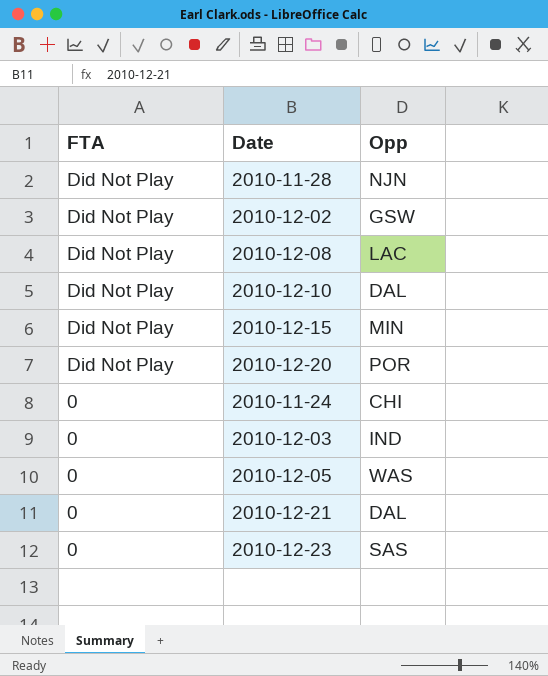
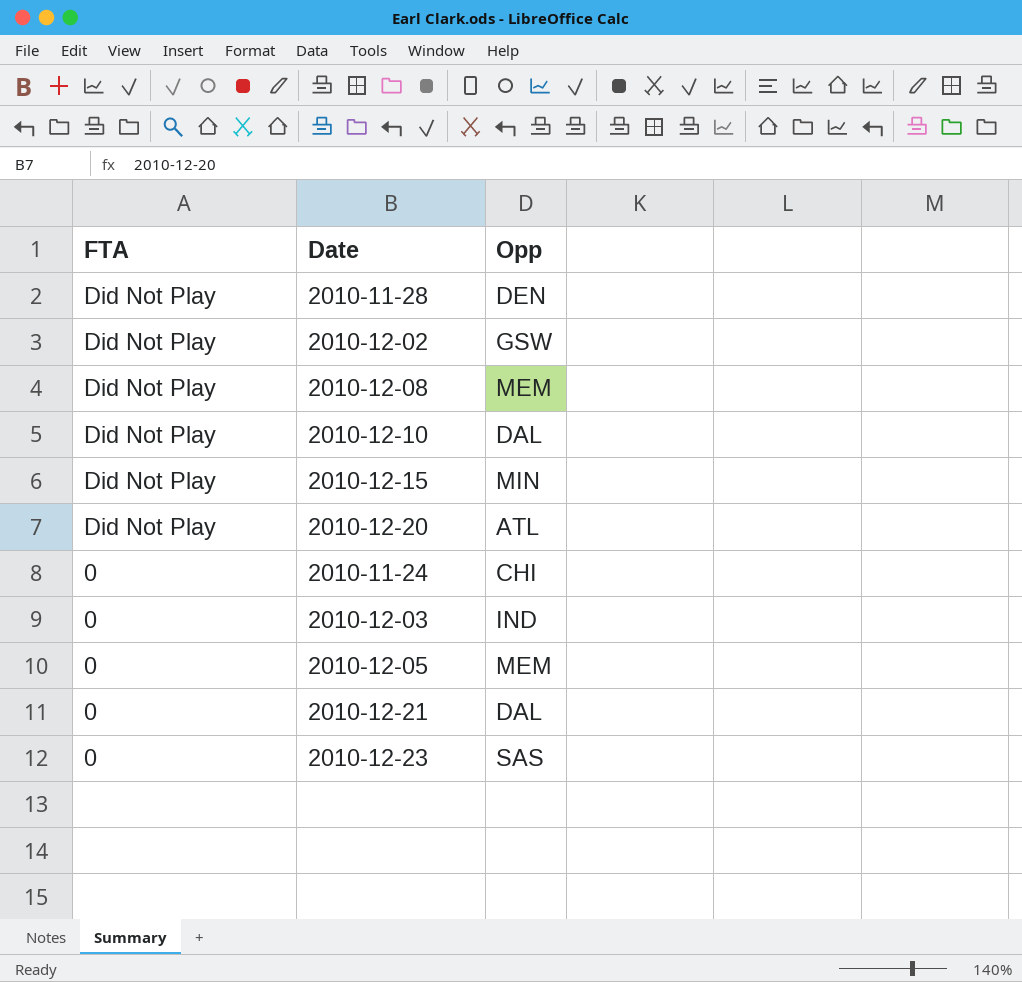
2010-11-28 | Opp: NJN -> DEN
2010-12-08 | Opp: LAC -> MEM
2010-12-20 | Opp: POR -> ATL
2010-12-05 | Opp: WAS -> MEM

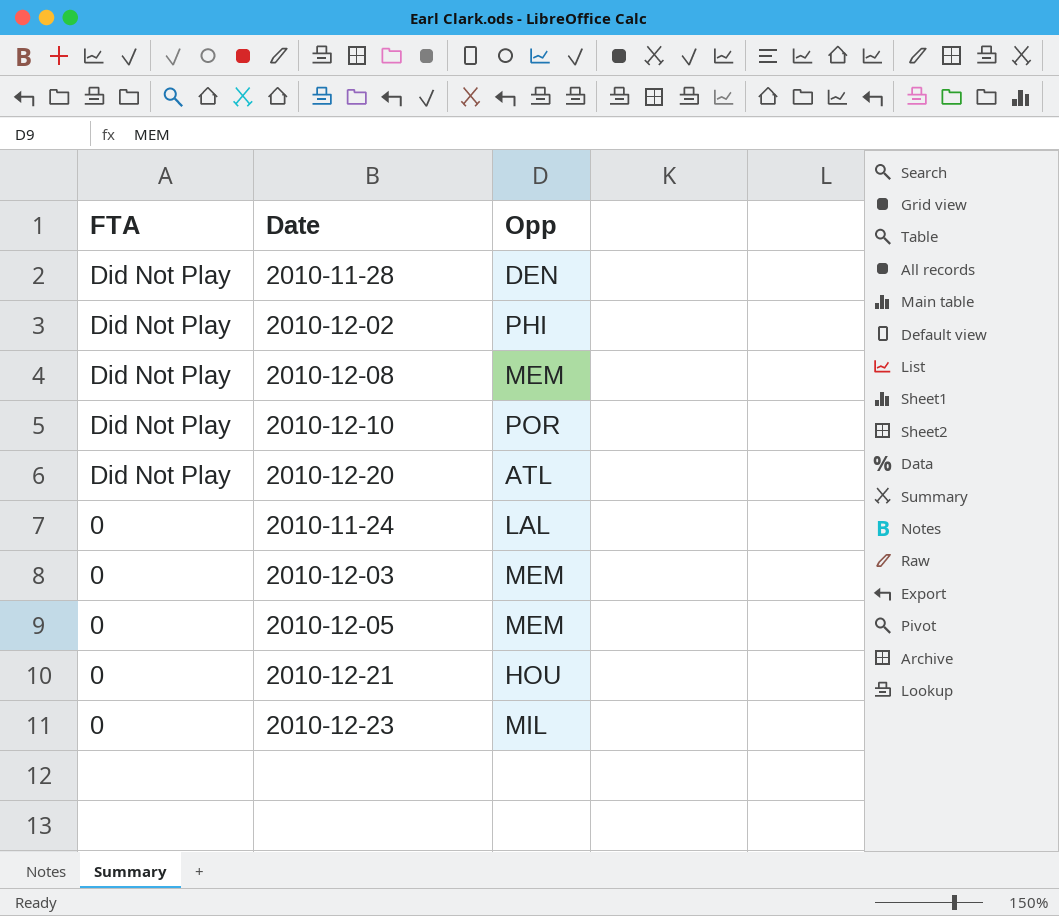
row 2010-12-15: Did Not Play | MIN -> none
2010-12-02 | Opp: GSW -> PHI
2010-12-10 | Opp: DAL -> POR
2010-11-24 | Opp: CHI -> LAL
2010-12-03 | Opp: IND -> MEM
2010-12-21 | Opp: DAL -> HOU
2010-12-23 | Opp: SAS -> MIL

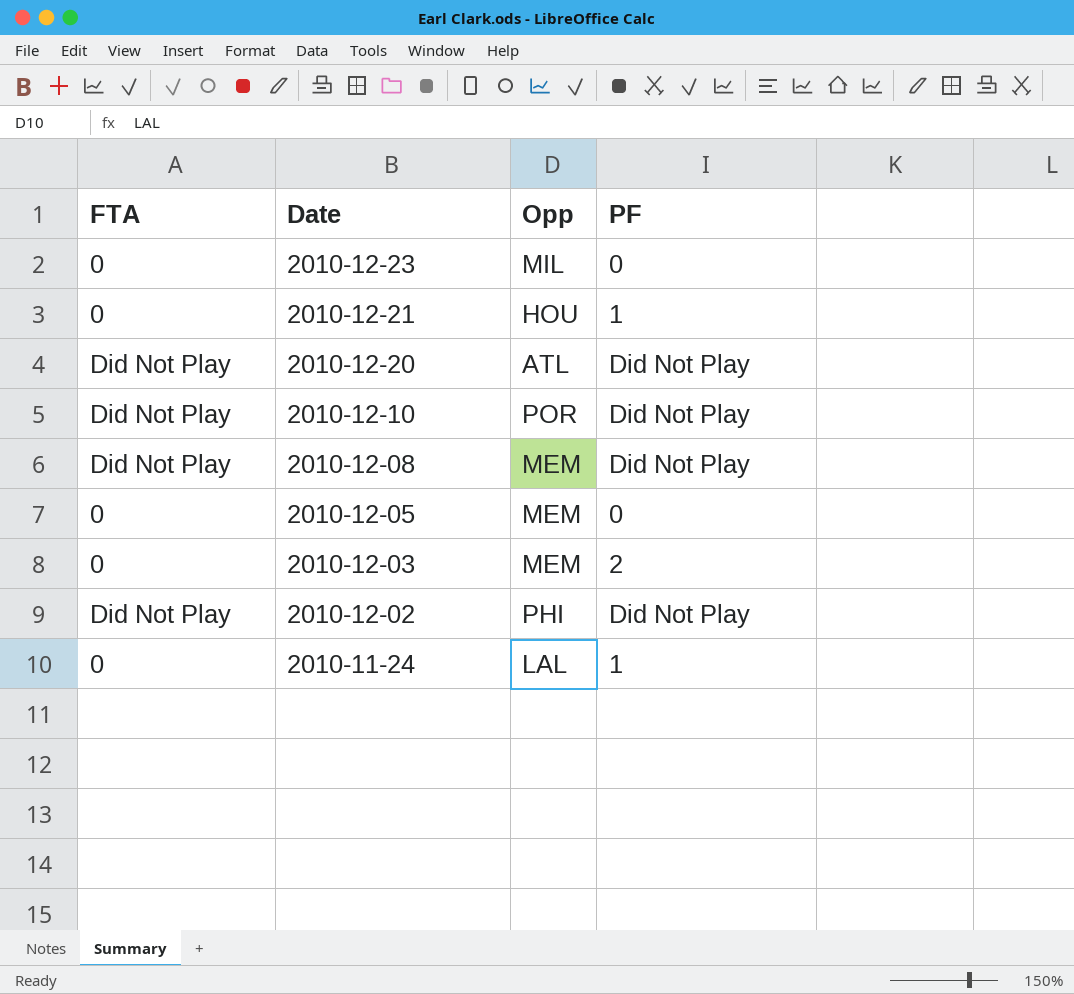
row order: FTA descending -> Date descending
column PF | position: none -> 4
row 2010-11-28: Did Not Play | DEN -> none

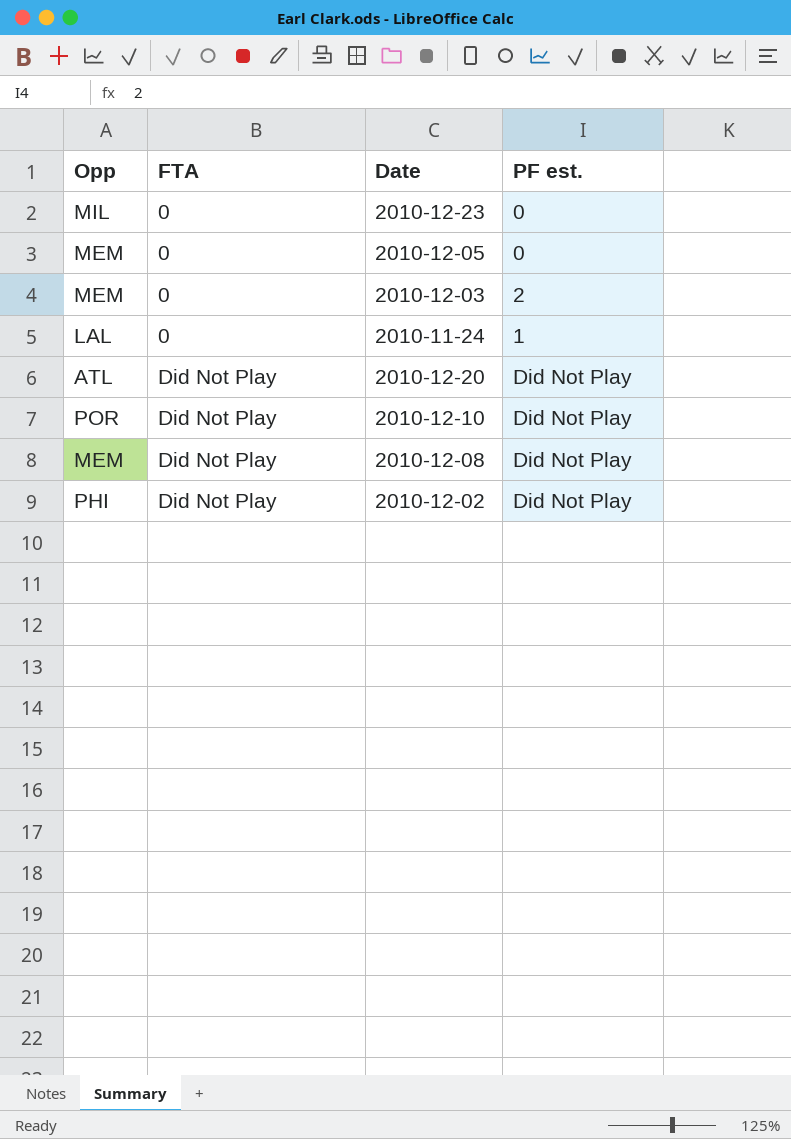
row order: Date descending -> FTA ascending
column Opp | position: 3 -> 1
column name: PF -> PF est.
row 2010-12-21: 0 | HOU | 1 -> none

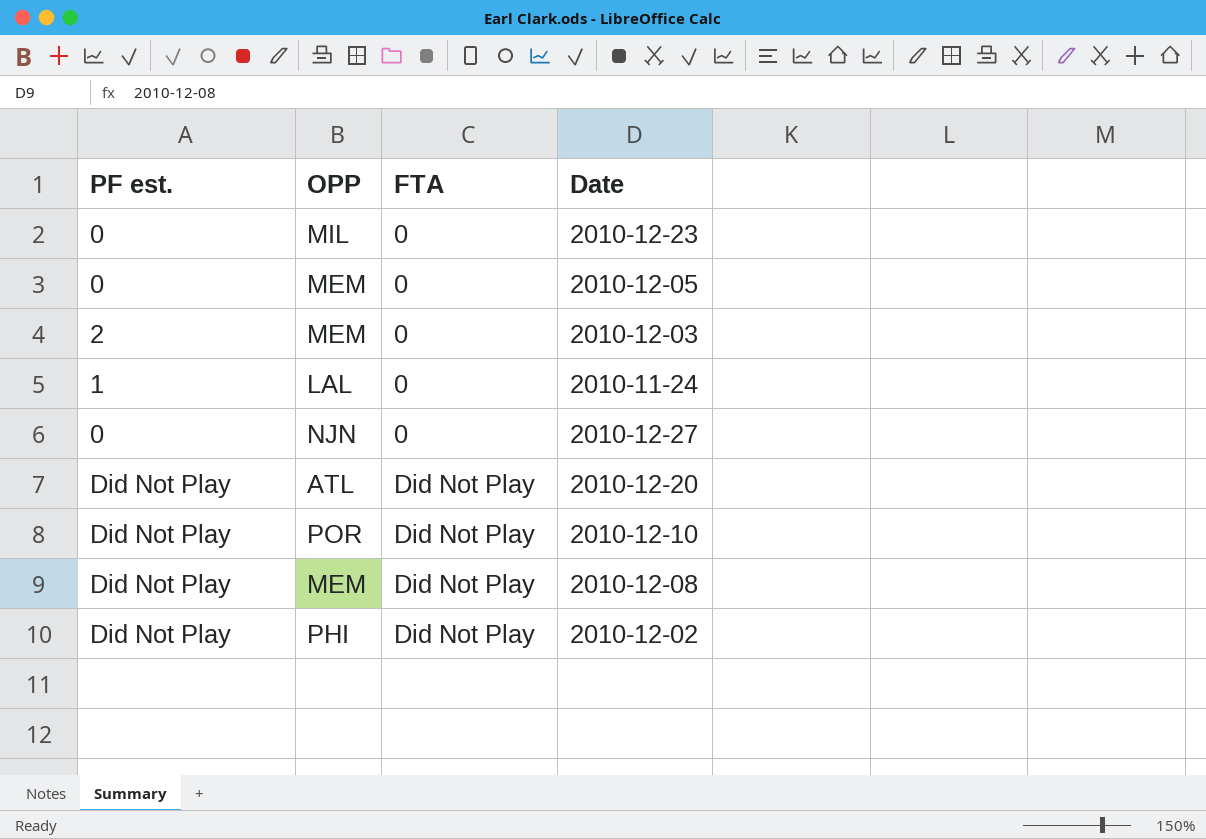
column PF est. | position: 4 -> 1
column name: Opp -> OPP
row 2010-12-27: none -> 0 | NJN | 0

